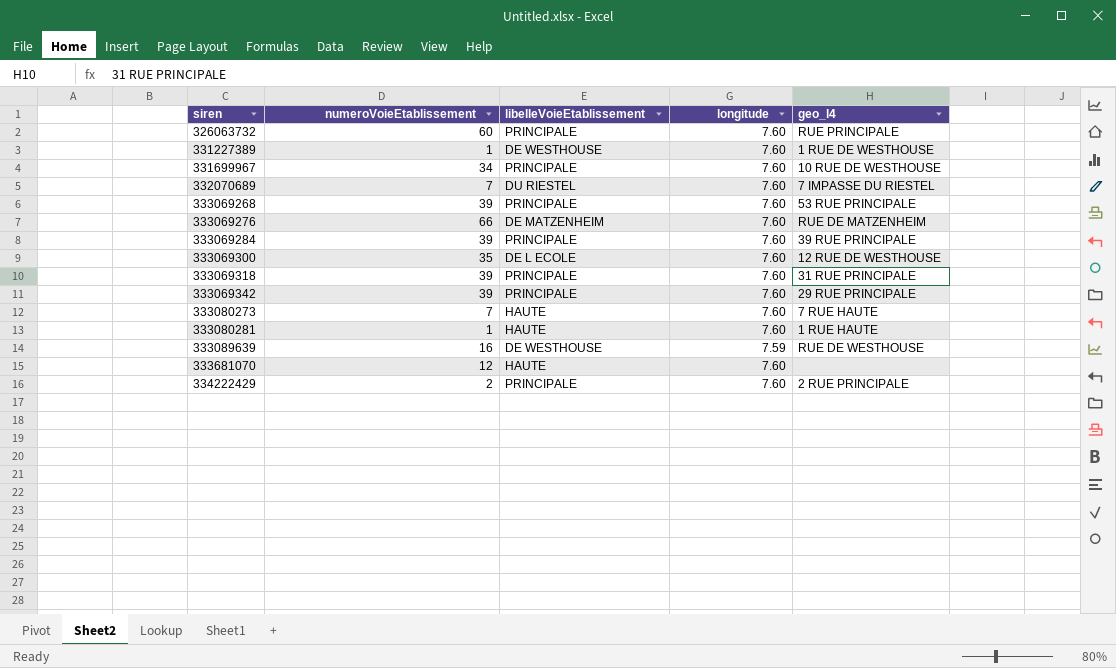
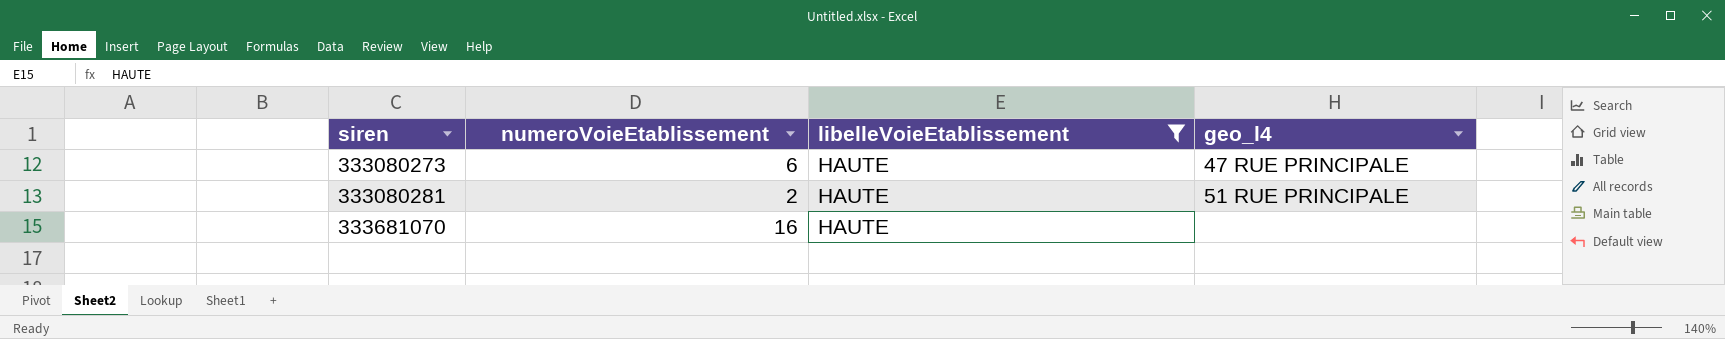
filter: none -> libelleVoieEtablissement = HAUTE
column longitude | position: 4 -> none
333080273 | numeroVoieEtablissement: 7 -> 6
333080273 | geo_l4: 7 RUE HAUTE -> 47 RUE PRINCIPALE
333080281 | numeroVoieEtablissement: 1 -> 2
333080281 | geo_l4: 1 RUE HAUTE -> 51 RUE PRINCIPALE
333681070 | numeroVoieEtablissement: 12 -> 16

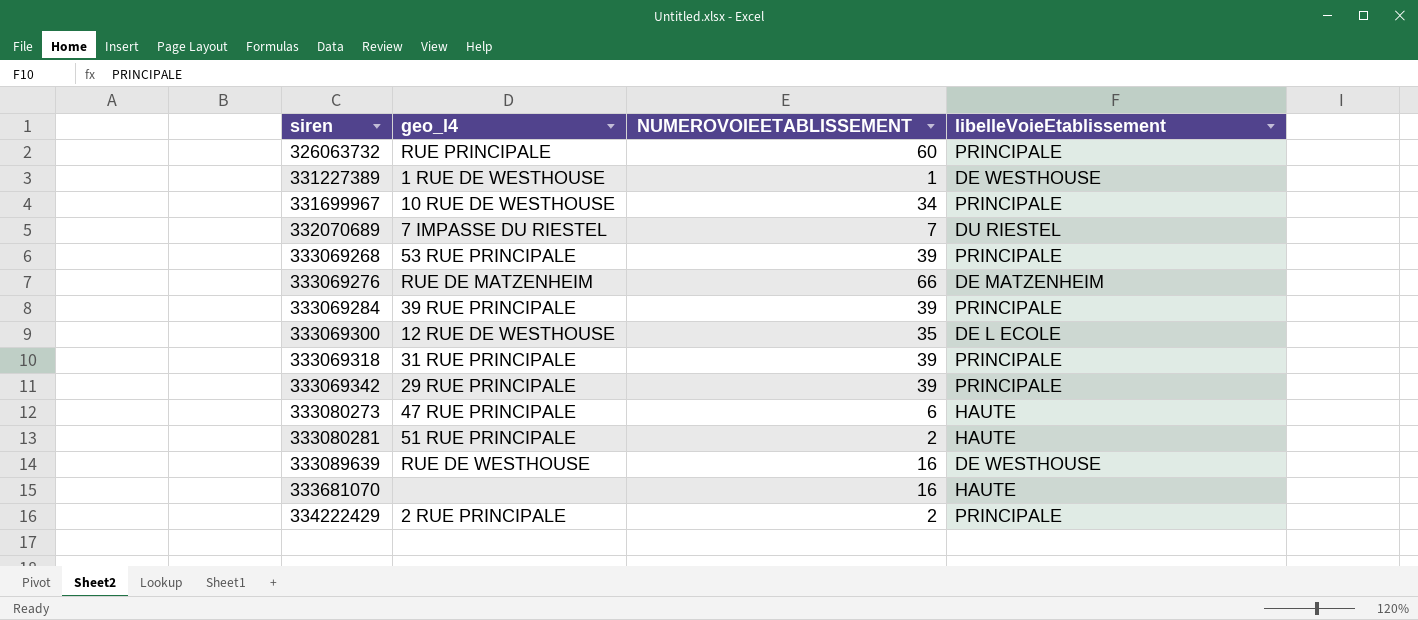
filter: libelleVoieEtablissement = HAUTE -> none
column geo_l4 | position: 4 -> 2
column name: numeroVoieEtablissement -> NUMEROVOIEETABLISSEMENT

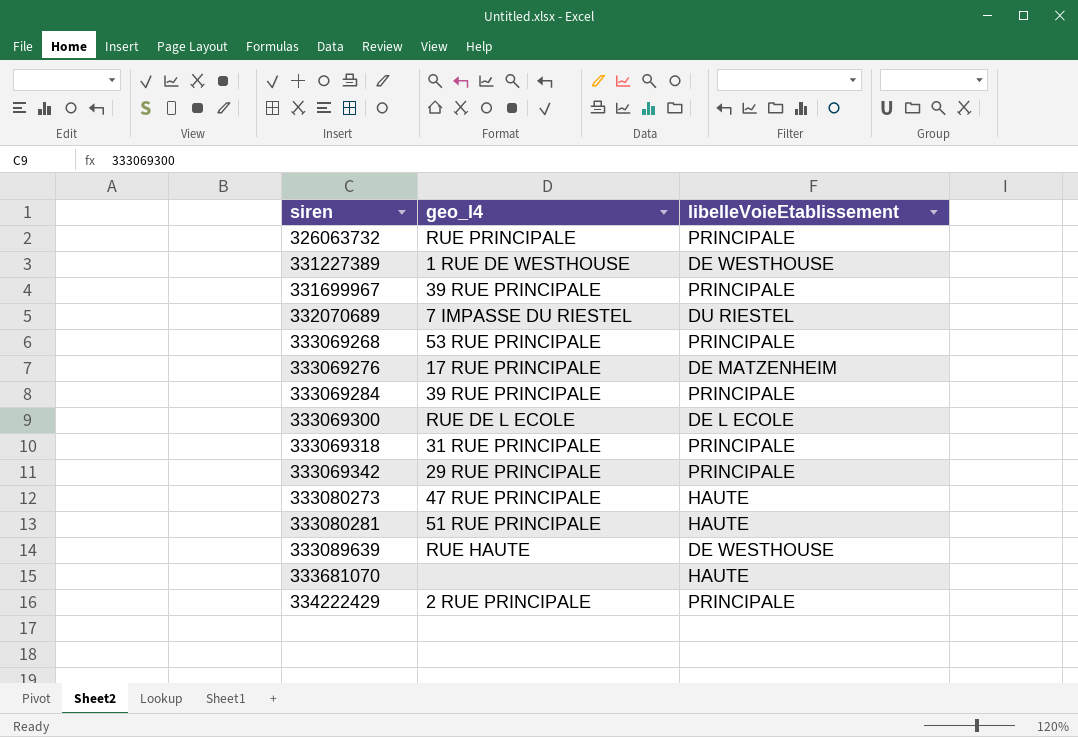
column NUMEROVOIEETABLISSEMENT | position: 3 -> none
331699967 | geo_l4: 10 RUE DE WESTHOUSE -> 39 RUE PRINCIPALE
333069276 | geo_l4: RUE DE MATZENHEIM -> 17 RUE PRINCIPALE
333069300 | geo_l4: 12 RUE DE WESTHOUSE -> RUE DE L ECOLE
333089639 | geo_l4: RUE DE WESTHOUSE -> RUE HAUTE

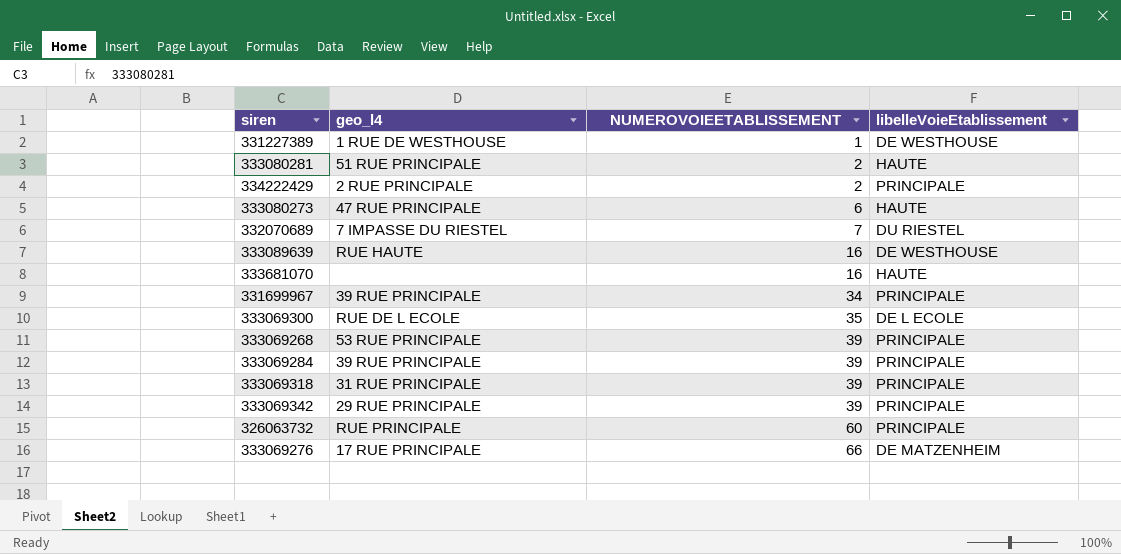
row order: siren ascending -> NUMEROVOIEETABLISSEMENT ascending
column NUMEROVOIEETABLISSEMENT | position: none -> 3

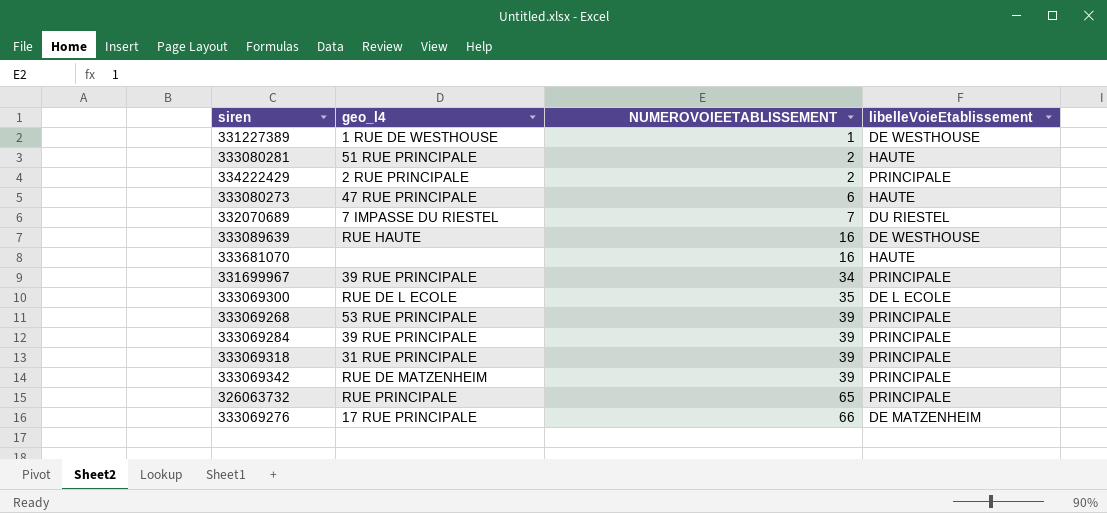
333069342 | geo_l4: 29 RUE PRINCIPALE -> RUE DE MATZENHEIM
326063732 | NUMEROVOIEETABLISSEMENT: 60 -> 65

